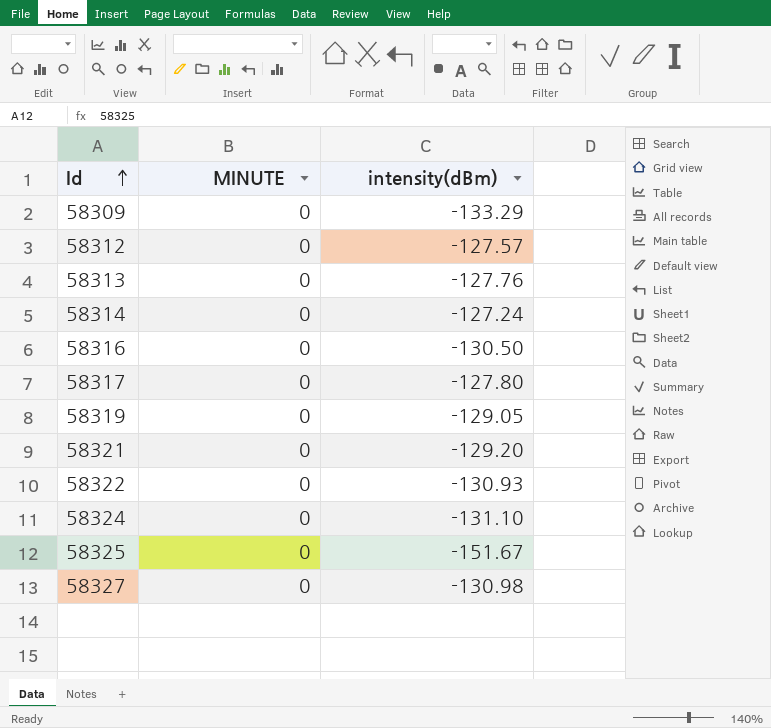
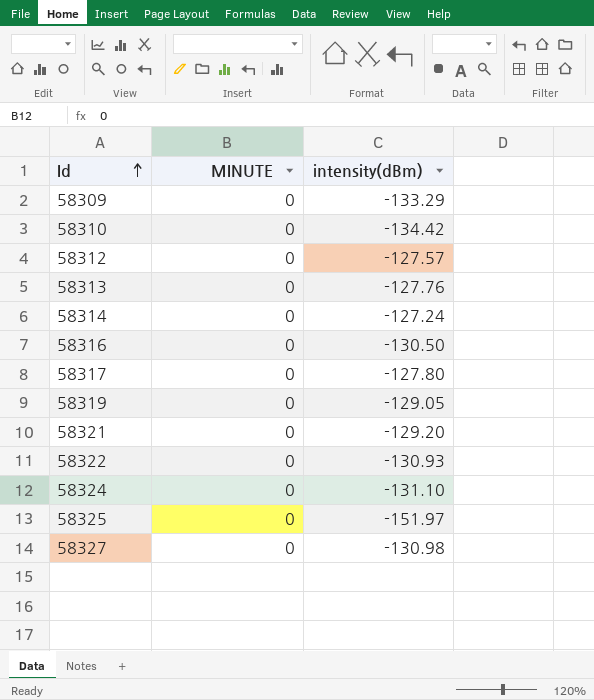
row 58310: none -> 0 | -134.42
58325 | intensity(dBm): -151.67 -> -151.97

